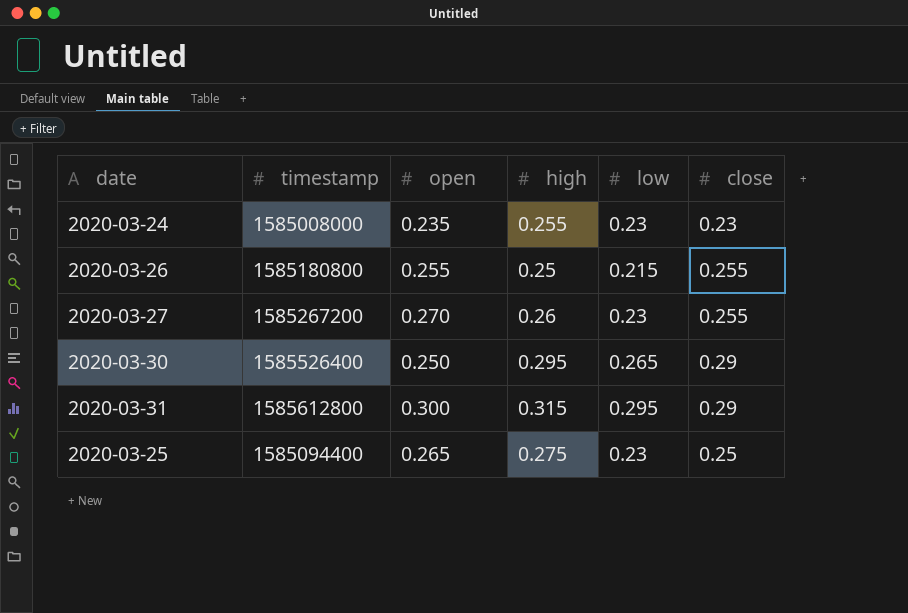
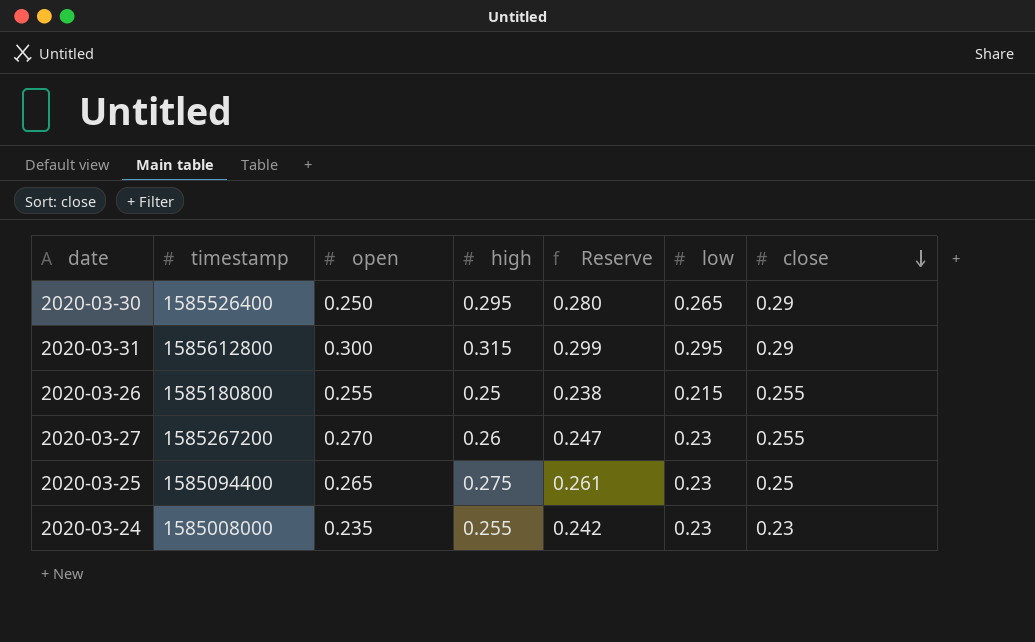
row order: none -> close descending
column Reserve | formula: none -> [high] * 0.95

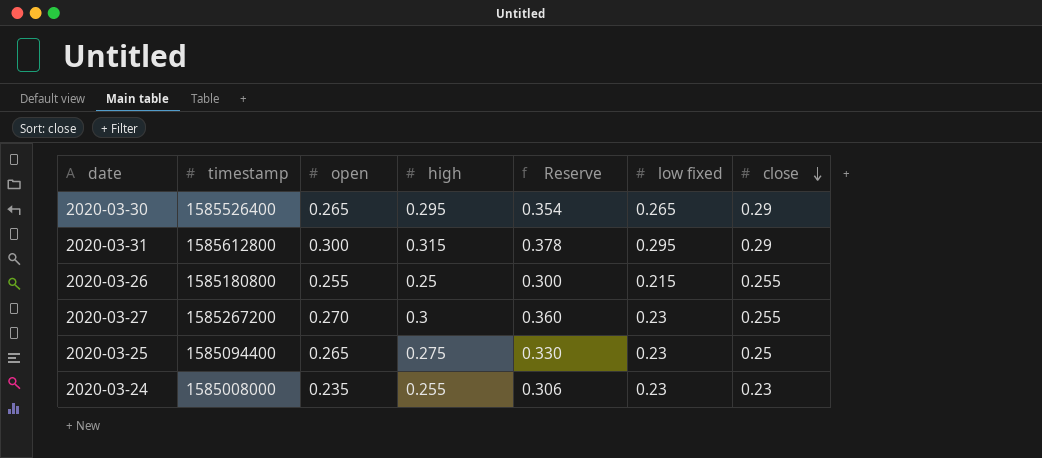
column Reserve | formula: [high] * 0.95 -> [high] * 1.2
column name: low -> low fixed
2020-03-30 | open: 0.250 -> 0.265
2020-03-27 | high: 0.26 -> 0.3

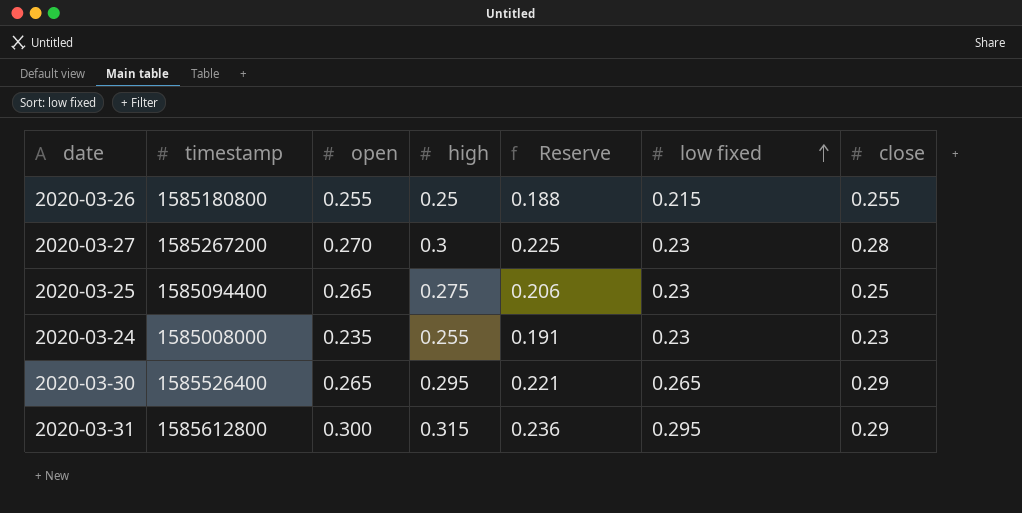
row order: close descending -> low fixed ascending
column Reserve | formula: [high] * 1.2 -> [high] * 0.75
2020-03-27 | close: 0.255 -> 0.28

